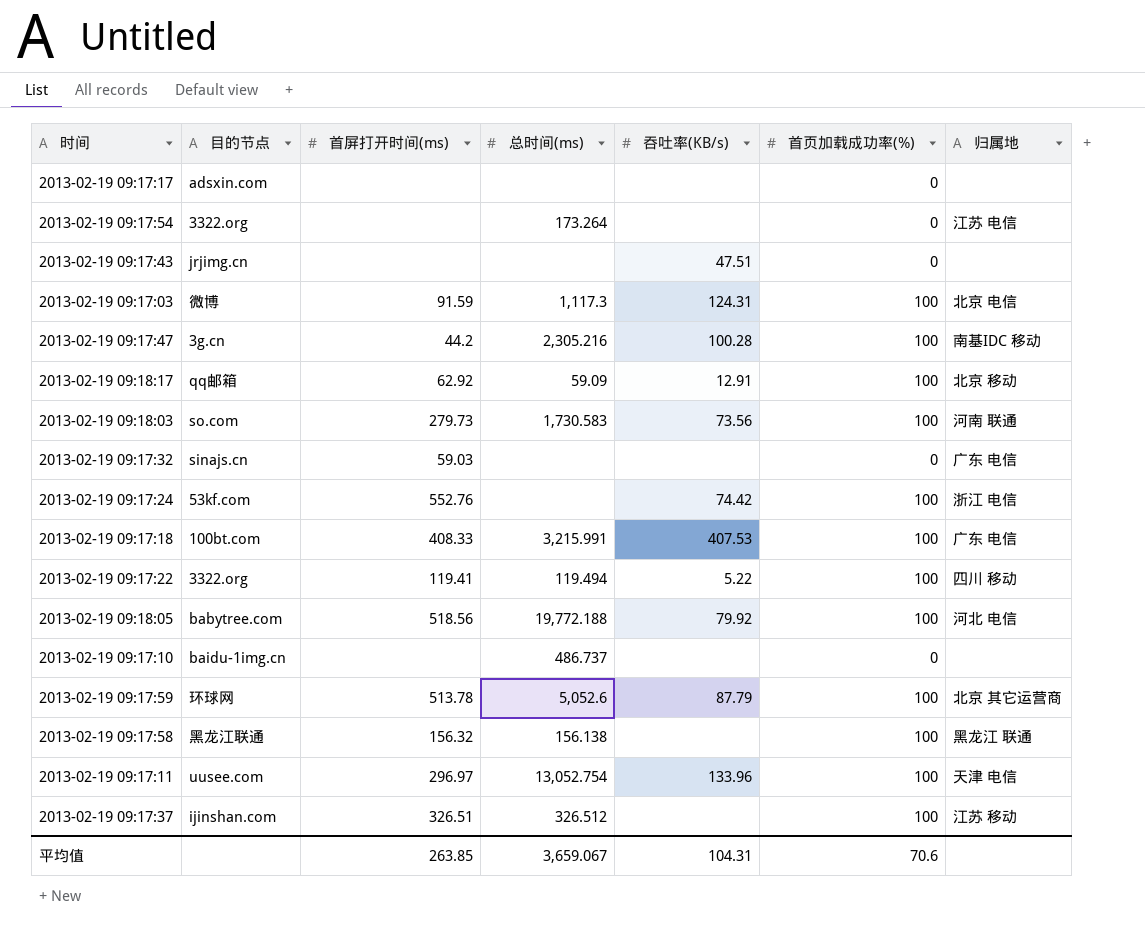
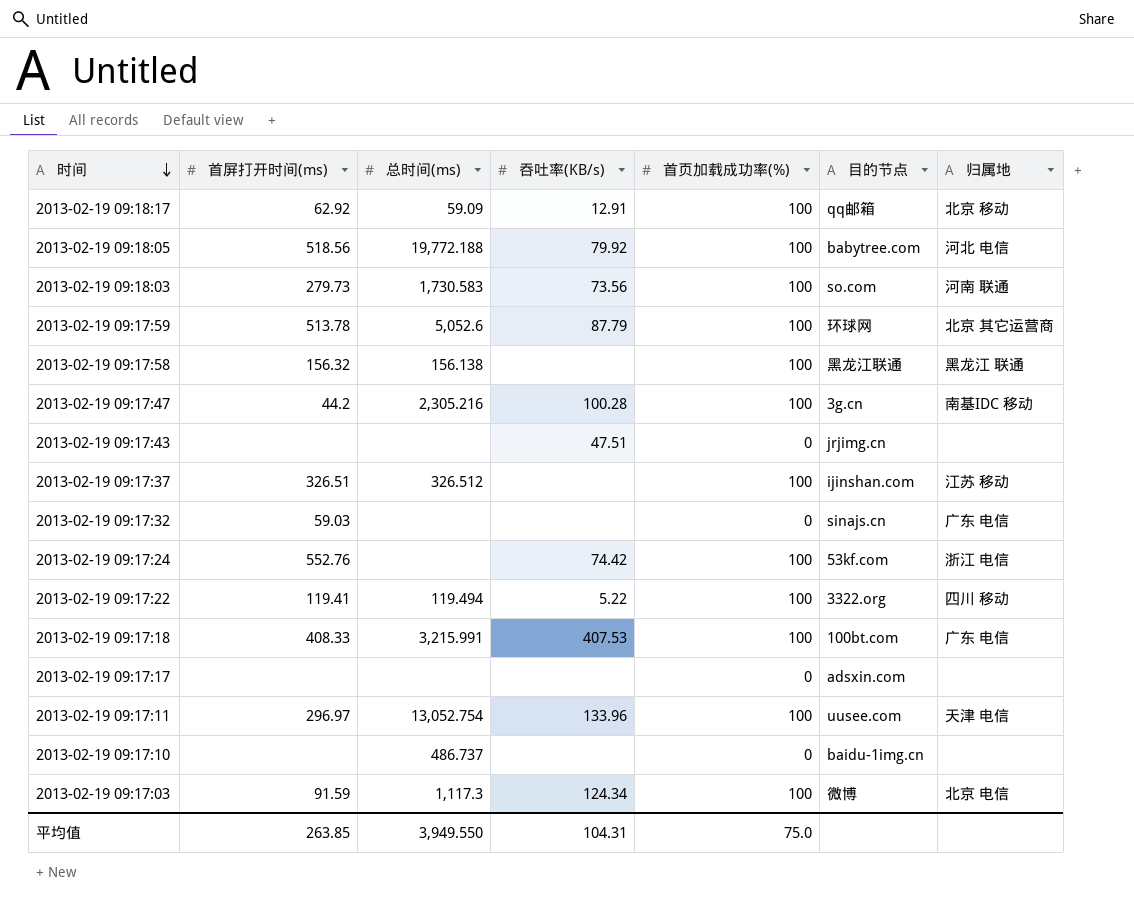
row order: none -> 时间 descending
column 目的节点 | position: 2 -> 6
row 2013-02-19 09:17:54: 3322.org | none | 173.264 | none | 0 | 江苏 电信 -> none
2013-02-19 09:17:03 | 吞吐率(KB/s): 124.31 -> 124.34
平均值 | 总时间(ms): 3,659.067 -> 3,949.550
平均值 | 首页加载成功率(%): 70.6 -> 75.0

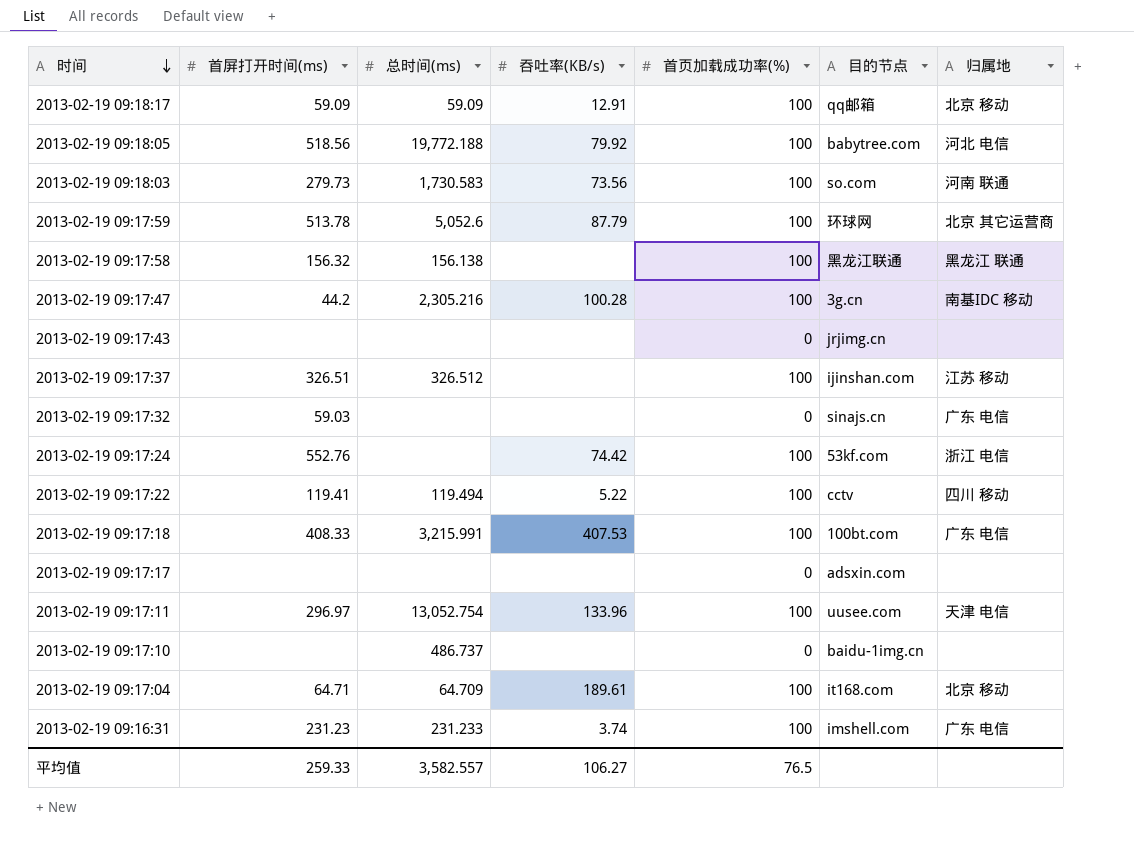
row 2013-02-19 09:17:03: 91.59 | 1,117.3 | 124.34 | 100 | 微博 | 北京 电信 -> none
2013-02-19 09:18:17 | 首屏打开时间(ms): 62.92 -> 59.09
2013-02-19 09:17:43 | 吞吐率(KB/s): 47.51 -> none
2013-02-19 09:17:22 | 目的节点: 3322.org -> cctv
row 2013-02-19 09:17:04: none -> 64.71 | 64.709 | 189.61 | 100 | it168.com | 北京 移动
row 2013-02-19 09:16:31: none -> 231.23 | 231.233 | 3.74 | 100 | imshell.com | 广东 电信
平均值 | 首屏打开时间(ms): 263.85 -> 259.33
平均值 | 总时间(ms): 3,949.550 -> 3,582.557
平均值 | 吞吐率(KB/s): 104.31 -> 106.27
平均值 | 首页加载成功率(%): 75.0 -> 76.5

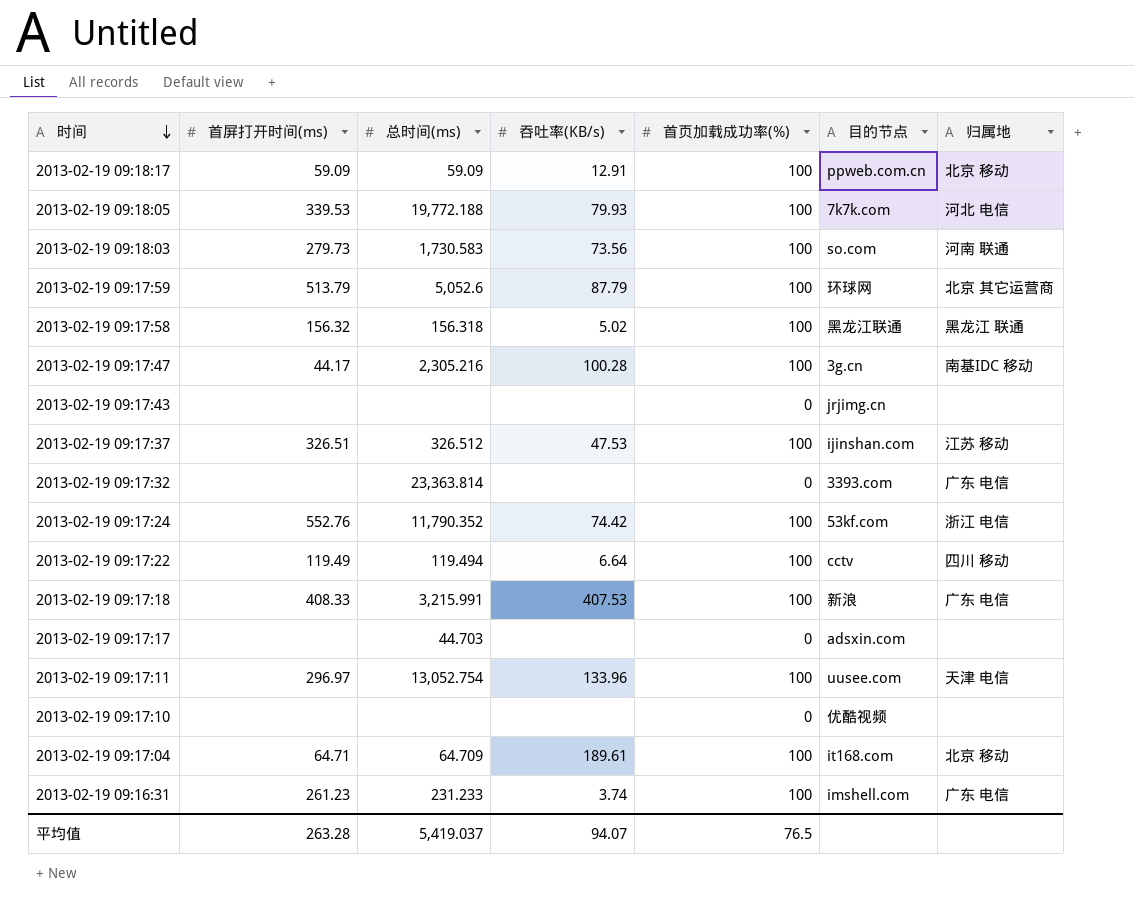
2013-02-19 09:18:17 | 目的节点: qq邮箱 -> ppweb.com.cn
2013-02-19 09:18:05 | 首屏打开时间(ms): 518.56 -> 339.53
2013-02-19 09:18:05 | 吞吐率(KB/s): 79.92 -> 79.93
2013-02-19 09:18:05 | 目的节点: babytree.com -> 7k7k.com
2013-02-19 09:17:59 | 首屏打开时间(ms): 513.78 -> 513.79
2013-02-19 09:17:58 | 总时间(ms): 156.138 -> 156.318
2013-02-19 09:17:58 | 吞吐率(KB/s): none -> 5.02
2013-02-19 09:17:47 | 首屏打开时间(ms): 44.2 -> 44.17
2013-02-19 09:17:37 | 吞吐率(KB/s): none -> 47.53
2013-02-19 09:17:32 | 首屏打开时间(ms): 59.03 -> none
2013-02-19 09:17:32 | 总时间(ms): none -> 23,363.814
2013-02-19 09:17:32 | 目的节点: sinajs.cn -> 3393.com
2013-02-19 09:17:24 | 总时间(ms): none -> 11,790.352
2013-02-19 09:17:22 | 首屏打开时间(ms): 119.41 -> 119.49
2013-02-19 09:17:22 | 吞吐率(KB/s): 5.22 -> 6.64
2013-02-19 09:17:18 | 目的节点: 100bt.com -> 新浪
2013-02-19 09:17:17 | 总时间(ms): none -> 44.703
2013-02-19 09:17:10 | 总时间(ms): 486.737 -> none
2013-02-19 09:17:10 | 目的节点: baidu-1img.cn -> 优酷视频
2013-02-19 09:16:31 | 首屏打开时间(ms): 231.23 -> 261.23
平均值 | 首屏打开时间(ms): 259.33 -> 263.28
平均值 | 总时间(ms): 3,582.557 -> 5,419.037
平均值 | 吞吐率(KB/s): 106.27 -> 94.07

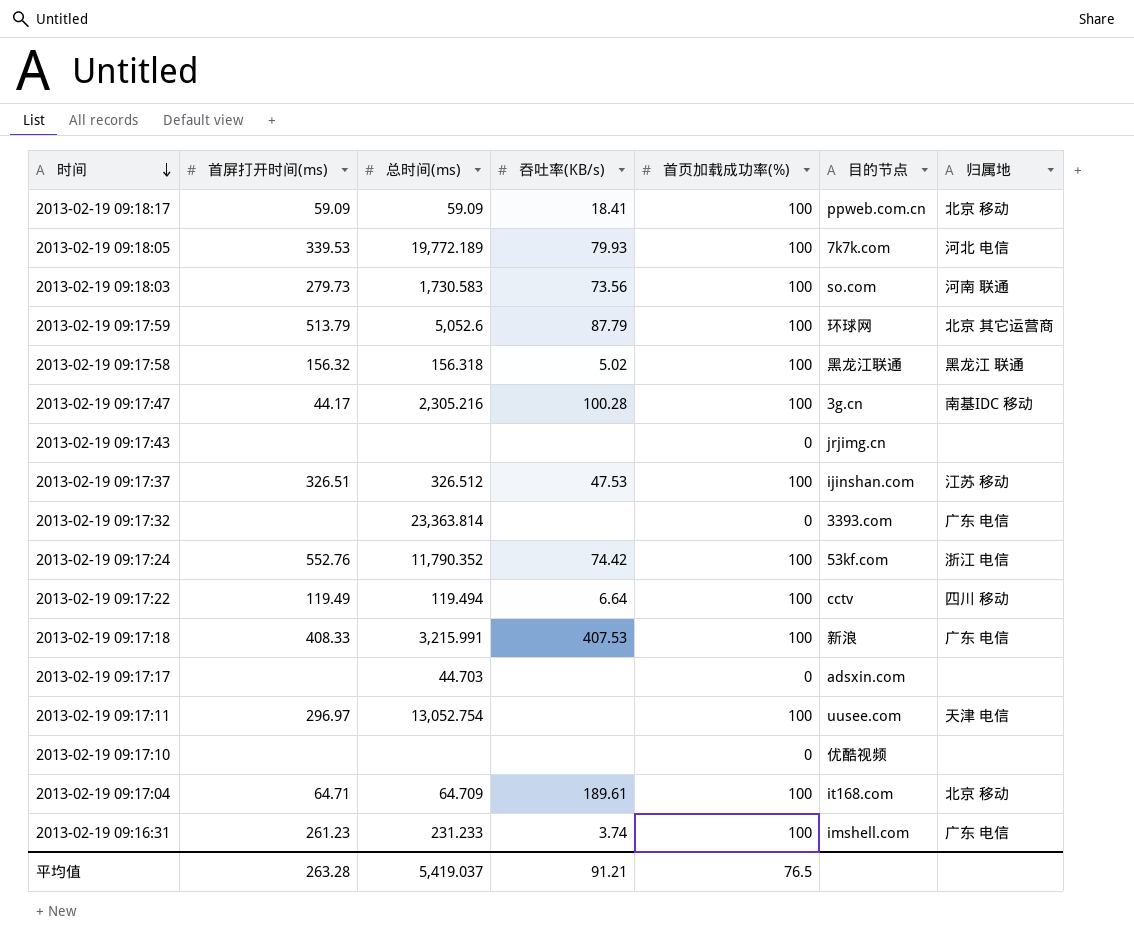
2013-02-19 09:18:17 | 吞吐率(KB/s): 12.91 -> 18.41
2013-02-19 09:18:05 | 总时间(ms): 19,772.188 -> 19,772.189
2013-02-19 09:17:11 | 吞吐率(KB/s): 133.96 -> none
平均值 | 吞吐率(KB/s): 94.07 -> 91.21

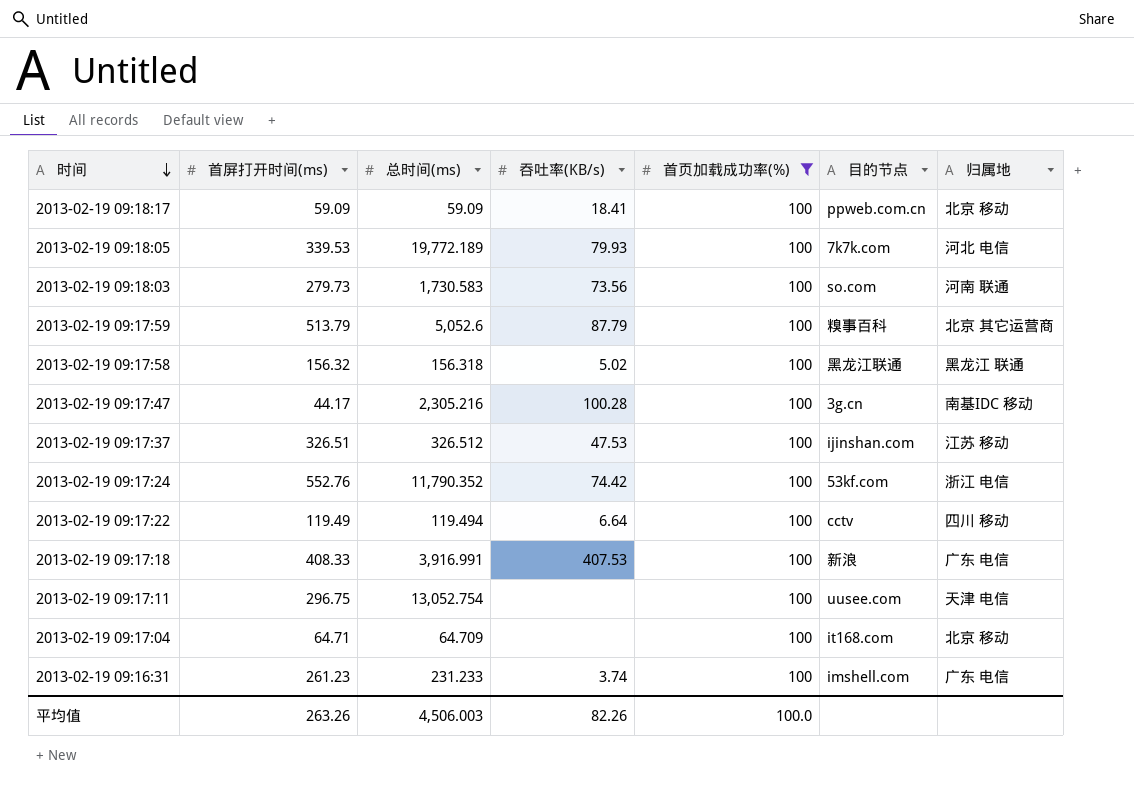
filter: none -> 首页加载成功率(%) = 100
2013-02-19 09:17:59 | 目的节点: 环球网 -> 糗事百科
2013-02-19 09:17:18 | 总时间(ms): 3,215.991 -> 3,916.991
2013-02-19 09:17:11 | 首屏打开时间(ms): 296.97 -> 296.75
2013-02-19 09:17:04 | 吞吐率(KB/s): 189.61 -> none
平均值 | 首屏打开时间(ms): 263.28 -> 263.26
平均值 | 总时间(ms): 5,419.037 -> 4,506.003
平均值 | 吞吐率(KB/s): 91.21 -> 82.26
平均值 | 首页加载成功率(%): 76.5 -> 100.0

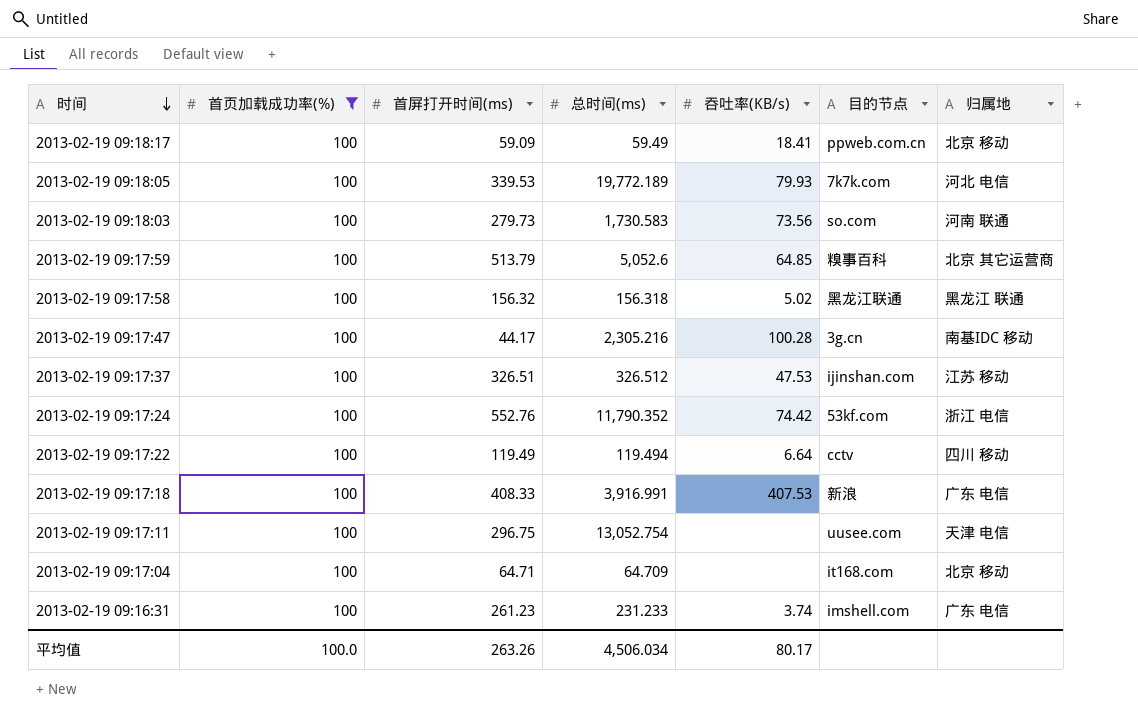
column 首页加载成功率(%) | position: 5 -> 2
2013-02-19 09:18:17 | 总时间(ms): 59.09 -> 59.49
2013-02-19 09:17:59 | 吞吐率(KB/s): 87.79 -> 64.85
平均值 | 总时间(ms): 4,506.003 -> 4,506.034
平均值 | 吞吐率(KB/s): 82.26 -> 80.17

